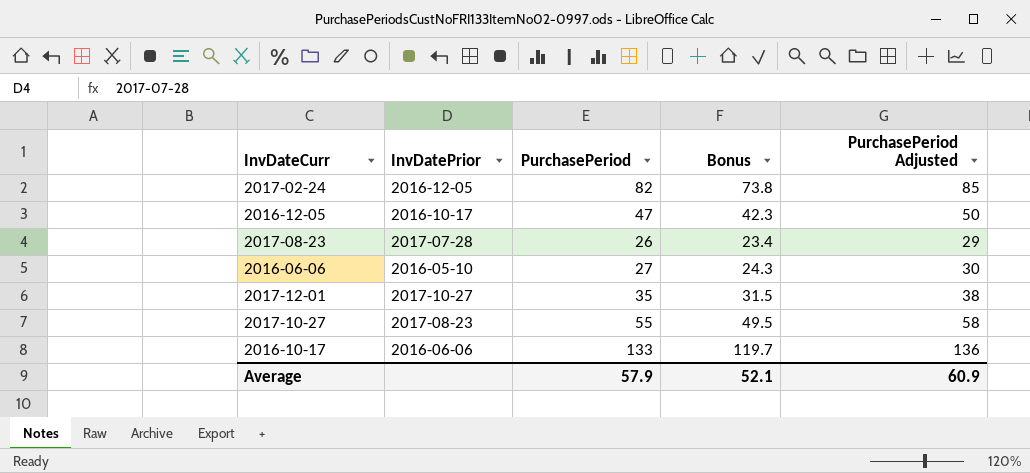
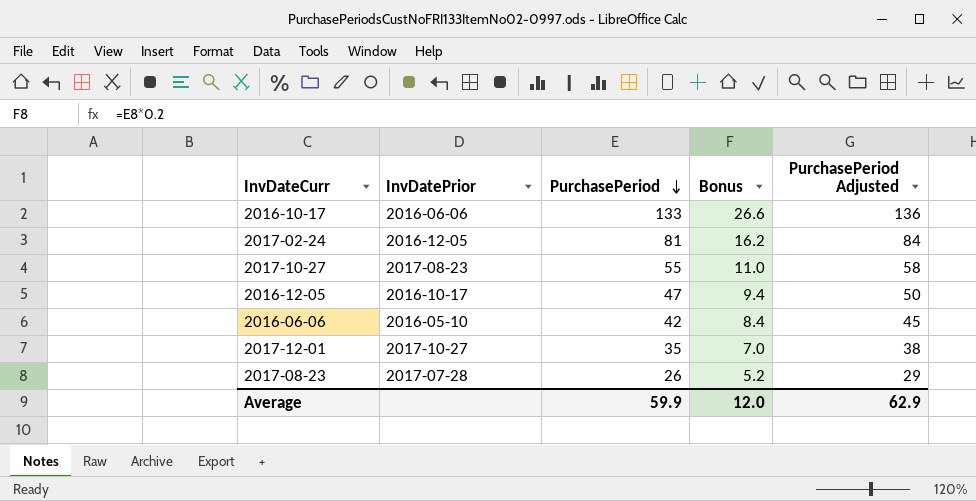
row order: none -> PurchasePeriod descending
column Bonus | formula: [PurchasePeriod] * 0.9 -> [PurchasePeriod] * 0.2
2017-02-24 | PurchasePeriod: 82 -> 81
2017-02-24 | PurchasePeriod Adjusted: 85 -> 84
2016-06-06 | PurchasePeriod: 27 -> 42
2016-06-06 | PurchasePeriod Adjusted: 30 -> 45
Average | PurchasePeriod: 57.9 -> 59.9
Average | Bonus: 52.1 -> 12.0
Average | PurchasePeriod Adjusted: 60.9 -> 62.9

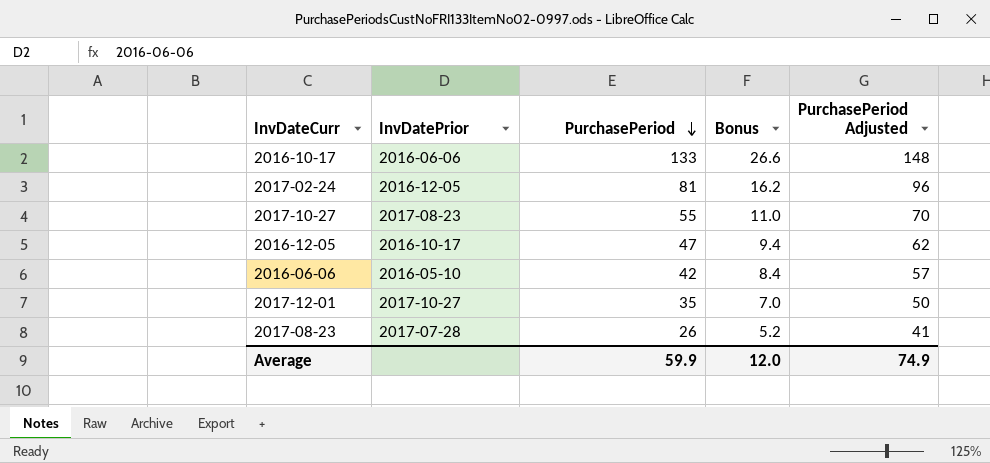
column PurchasePeriod Adjusted | formula: [PurchasePeriod] + 3 -> [PurchasePeriod] + 15
Average | PurchasePeriod Adjusted: 62.9 -> 74.9

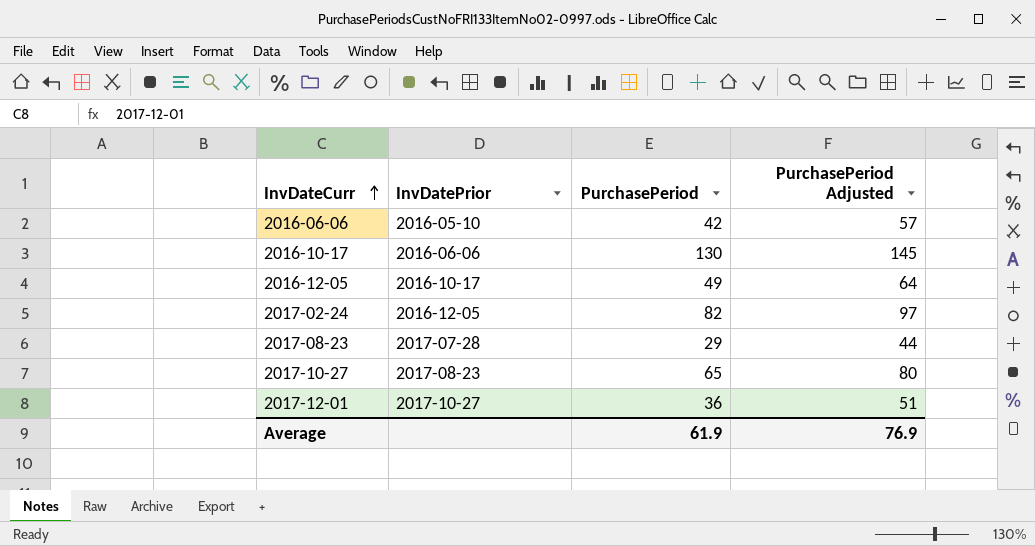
row order: PurchasePeriod descending -> InvDateCurr ascending
column Bonus | formula: [PurchasePeriod] * 0.2 -> none
2016-10-17 | PurchasePeriod: 133 -> 130
2016-10-17 | PurchasePeriod Adjusted: 148 -> 145
2016-12-05 | PurchasePeriod: 47 -> 49
2016-12-05 | PurchasePeriod Adjusted: 62 -> 64
2017-02-24 | PurchasePeriod: 81 -> 82
2017-02-24 | PurchasePeriod Adjusted: 96 -> 97
2017-08-23 | PurchasePeriod: 26 -> 29
2017-08-23 | PurchasePeriod Adjusted: 41 -> 44
2017-10-27 | PurchasePeriod: 55 -> 65
2017-10-27 | PurchasePeriod Adjusted: 70 -> 80
2017-12-01 | PurchasePeriod: 35 -> 36
2017-12-01 | PurchasePeriod Adjusted: 50 -> 51
Average | PurchasePeriod: 59.9 -> 61.9
Average | PurchasePeriod Adjusted: 74.9 -> 76.9

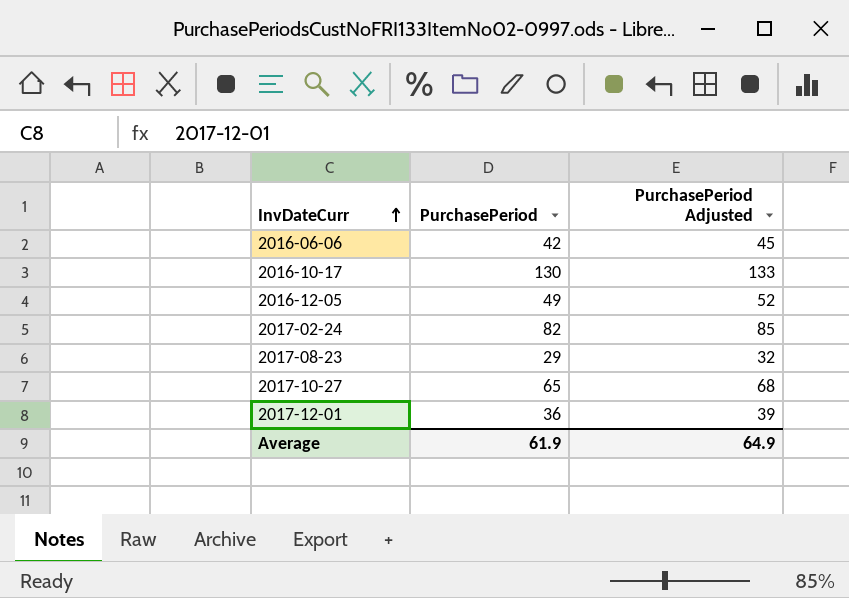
column InvDatePrior | position: 2 -> none
column PurchasePeriod Adjusted | formula: [PurchasePeriod] + 15 -> [PurchasePeriod] + 3
Average | PurchasePeriod Adjusted: 76.9 -> 64.9

